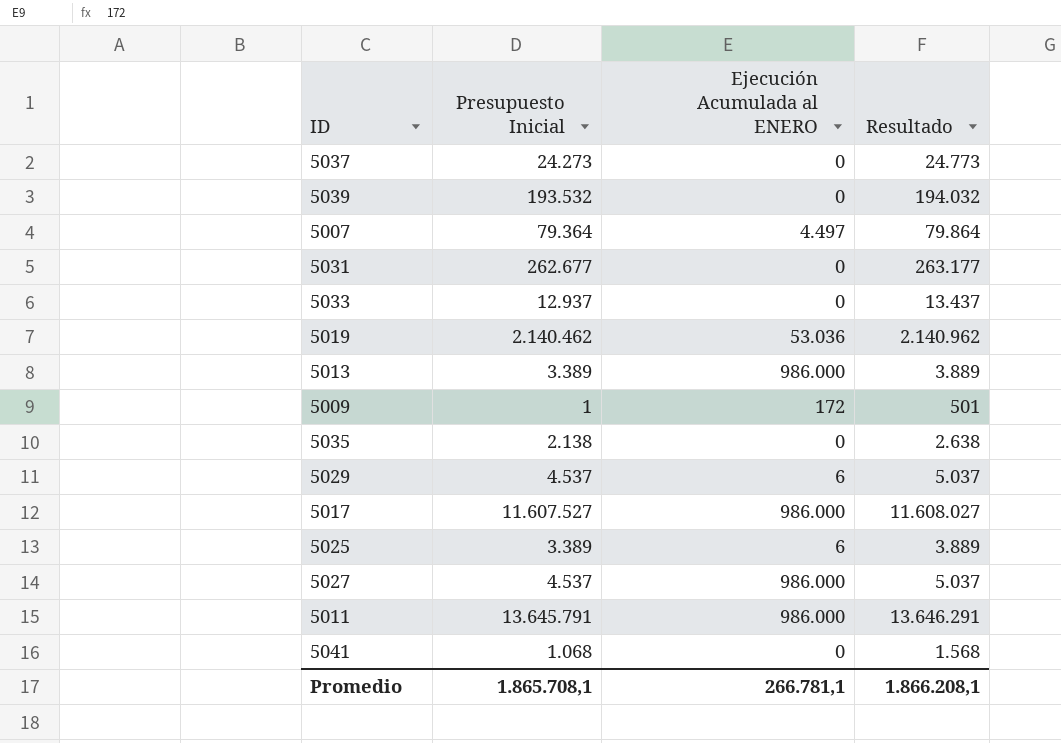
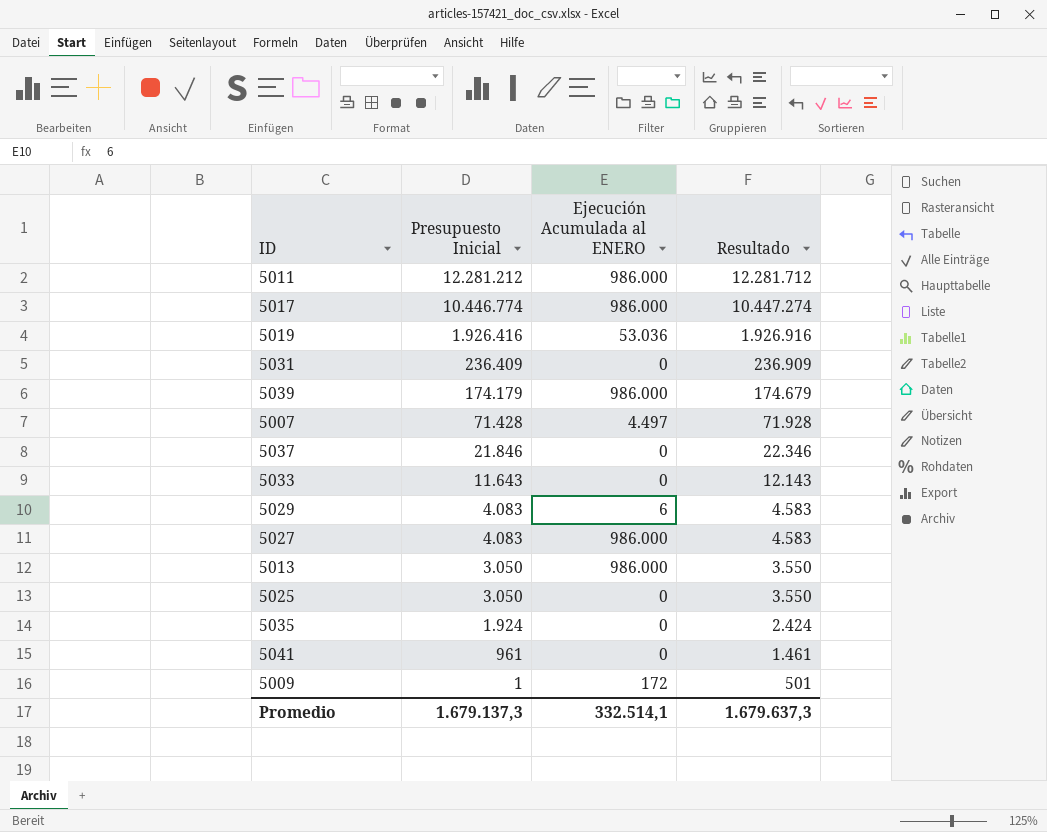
row order: none -> Presupuesto Inicial descending
5011 | Presupuesto Inicial: 13.645.791 -> 12.281.212
5011 | Resultado: 13.646.291 -> 12.281.712
5017 | Presupuesto Inicial: 11.607.527 -> 10.446.774
5017 | Resultado: 11.608.027 -> 10.447.274
5019 | Presupuesto Inicial: 2.140.462 -> 1.926.416
5019 | Resultado: 2.140.962 -> 1.926.916
5031 | Presupuesto Inicial: 262.677 -> 236.409
5031 | Resultado: 263.177 -> 236.909
5039 | Presupuesto Inicial: 193.532 -> 174.179
5039 | Ejecución Acumulada al ENERO: 0 -> 986.000
5039 | Resultado: 194.032 -> 174.679
5007 | Presupuesto Inicial: 79.364 -> 71.428
5007 | Resultado: 79.864 -> 71.928
5037 | Presupuesto Inicial: 24.273 -> 21.846
5037 | Resultado: 24.773 -> 22.346
5033 | Presupuesto Inicial: 12.937 -> 11.643
5033 | Resultado: 13.437 -> 12.143
5029 | Presupuesto Inicial: 4.537 -> 4.083
5029 | Resultado: 5.037 -> 4.583
5027 | Presupuesto Inicial: 4.537 -> 4.083
5027 | Resultado: 5.037 -> 4.583
5013 | Presupuesto Inicial: 3.389 -> 3.050
5013 | Resultado: 3.889 -> 3.550
5025 | Presupuesto Inicial: 3.389 -> 3.050
5025 | Ejecución Acumulada al ENERO: 6 -> 0
5025 | Resultado: 3.889 -> 3.550
5035 | Presupuesto Inicial: 2.138 -> 1.924
5035 | Resultado: 2.638 -> 2.424
5041 | Presupuesto Inicial: 1.068 -> 961
5041 | Resultado: 1.568 -> 1.461
Promedio | Presupuesto Inicial: 1.865.708,1 -> 1.679.137,3
Promedio | Ejecución Acumulada al ENERO: 266.781,1 -> 332.514,1
Promedio | Resultado: 1.866.208,1 -> 1.679.637,3

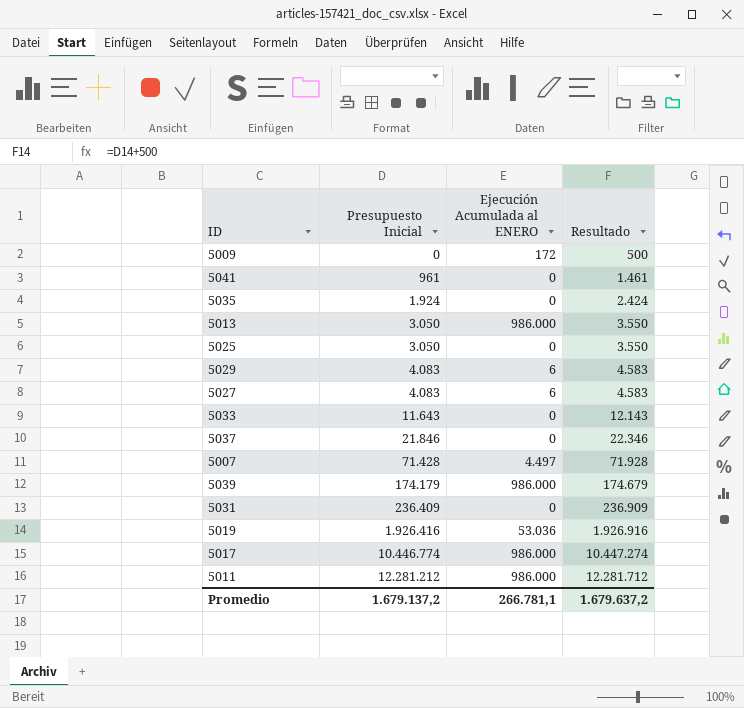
row order: Presupuesto Inicial descending -> Presupuesto Inicial ascending
5009 | Presupuesto Inicial: 1 -> 0
5009 | Resultado: 501 -> 500
5027 | Ejecución Acumulada al ENERO: 986.000 -> 6
Promedio | Presupuesto Inicial: 1.679.137,3 -> 1.679.137,2
Promedio | Ejecución Acumulada al ENERO: 332.514,1 -> 266.781,1
Promedio | Resultado: 1.679.637,3 -> 1.679.637,2

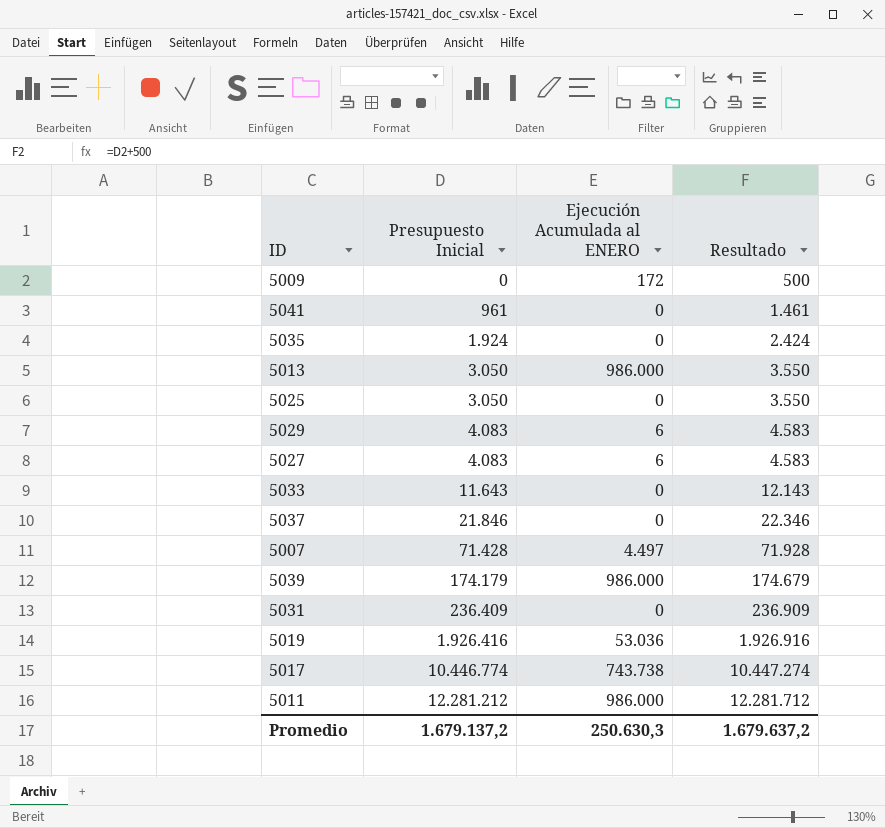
5017 | Ejecución Acumulada al ENERO: 986.000 -> 743.738
Promedio | Ejecución Acumulada al ENERO: 266.781,1 -> 250.630,3

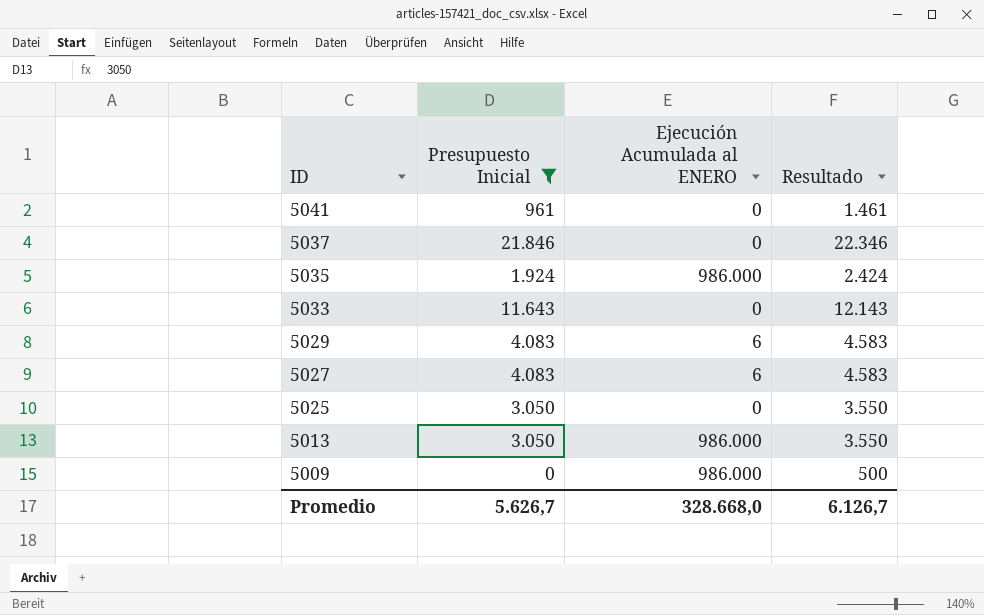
filter: none -> Presupuesto Inicial <= 21.846
row order: Presupuesto Inicial ascending -> ID descending
5035 | Ejecución Acumulada al ENERO: 0 -> 986.000
5009 | Ejecución Acumulada al ENERO: 172 -> 986.000
Promedio | Presupuesto Inicial: 1.679.137,2 -> 5.626,7
Promedio | Ejecución Acumulada al ENERO: 250.630,3 -> 328.668,0
Promedio | Resultado: 1.679.637,2 -> 6.126,7

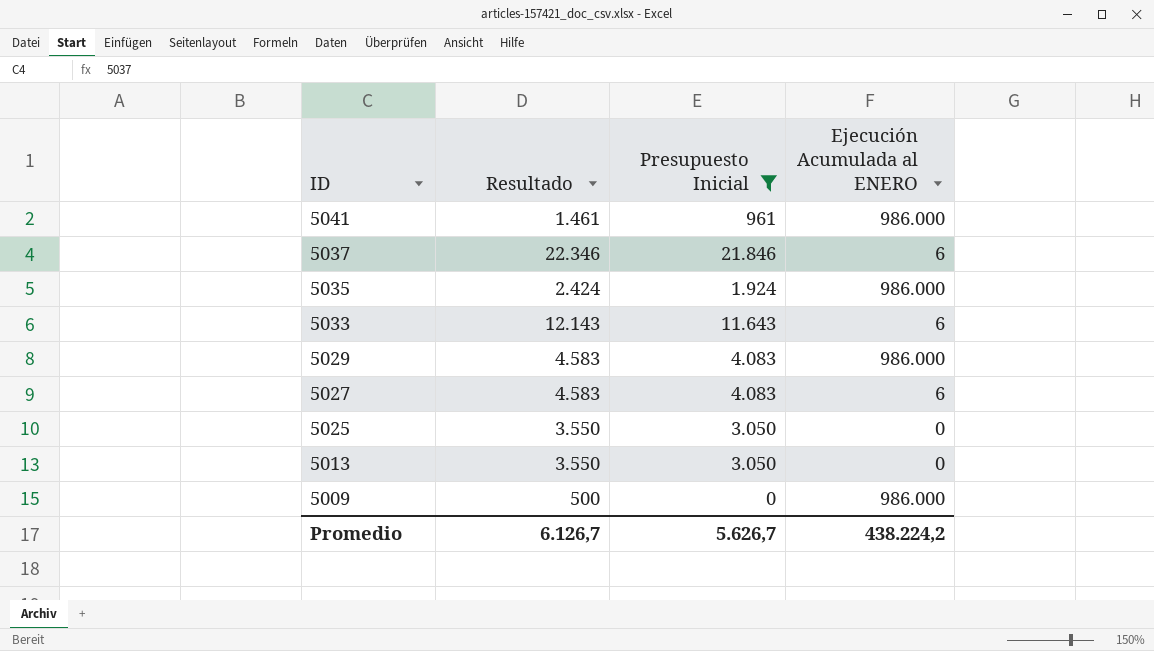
column Resultado | position: 4 -> 2
5041 | Ejecución Acumulada al ENERO: 0 -> 986.000
5037 | Ejecución Acumulada al ENERO: 0 -> 6
5033 | Ejecución Acumulada al ENERO: 0 -> 6
5029 | Ejecución Acumulada al ENERO: 6 -> 986.000
5013 | Ejecución Acumulada al ENERO: 986.000 -> 0
Promedio | Ejecución Acumulada al ENERO: 328.668,0 -> 438.224,2

